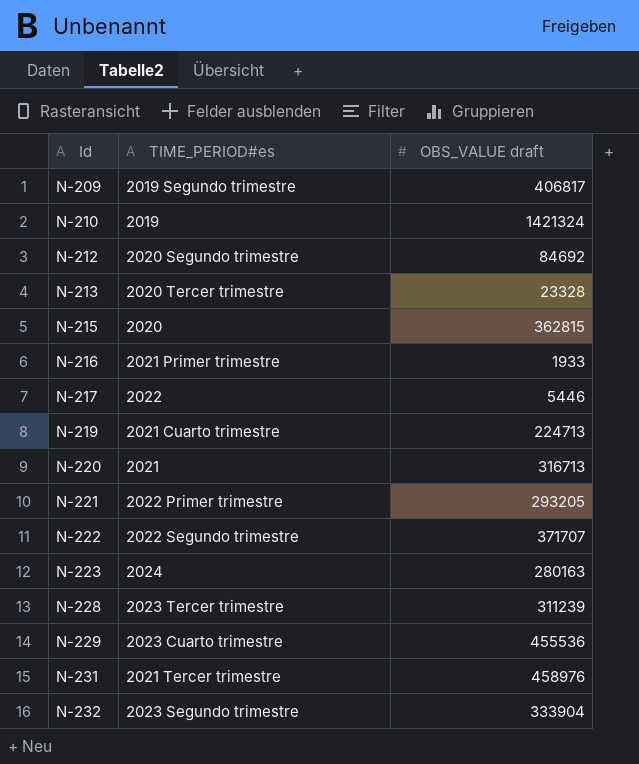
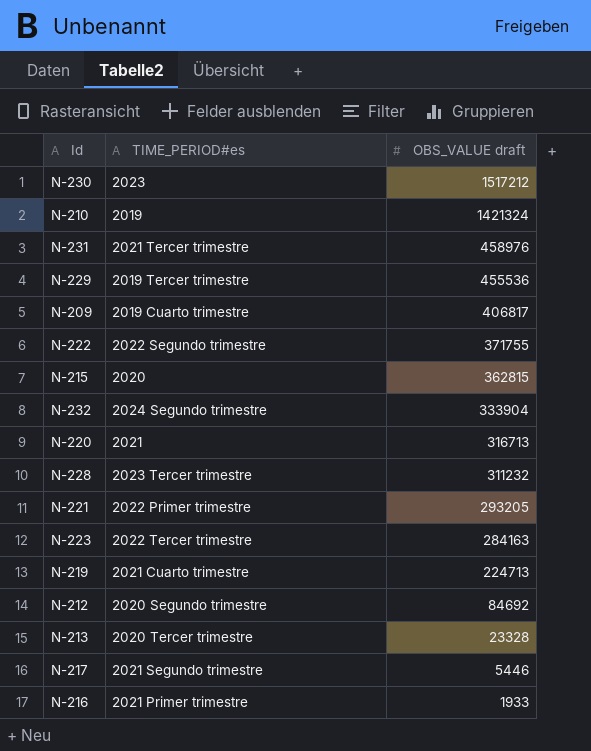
row order: Id ascending -> OBS_VALUE draft descending
row N-230: none -> 2023 | 1517212
N-229 | TIME_PERIOD#es: 2023 Cuarto trimestre -> 2019 Tercer trimestre
N-209 | TIME_PERIOD#es: 2019 Segundo trimestre -> 2019 Cuarto trimestre
N-222 | OBS_VALUE draft: 371707 -> 371755
N-232 | TIME_PERIOD#es: 2023 Segundo trimestre -> 2024 Segundo trimestre
N-228 | OBS_VALUE draft: 311239 -> 311232
N-223 | TIME_PERIOD#es: 2024 -> 2022 Tercer trimestre
N-223 | OBS_VALUE draft: 280163 -> 284163
N-217 | TIME_PERIOD#es: 2022 -> 2021 Segundo trimestre

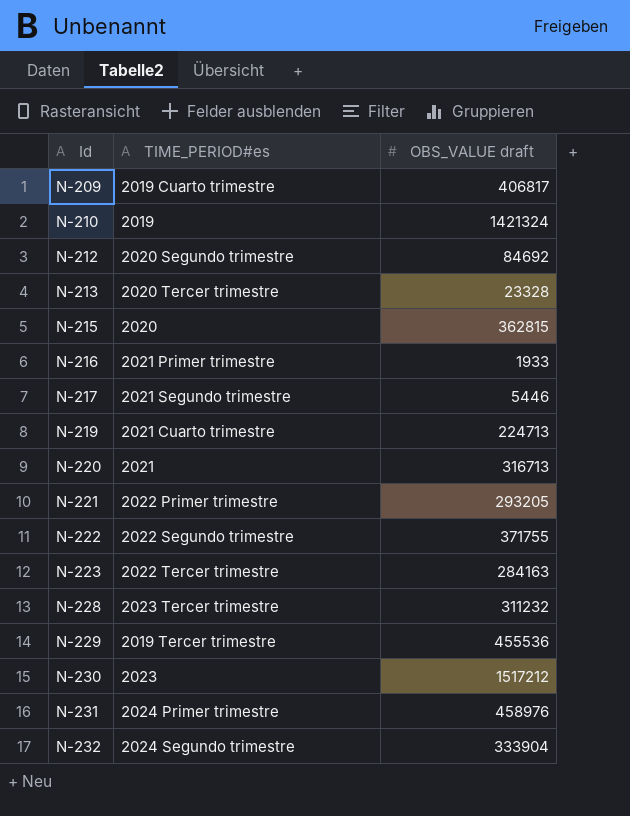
row order: OBS_VALUE draft descending -> Id ascending
N-231 | TIME_PERIOD#es: 2021 Tercer trimestre -> 2024 Primer trimestre

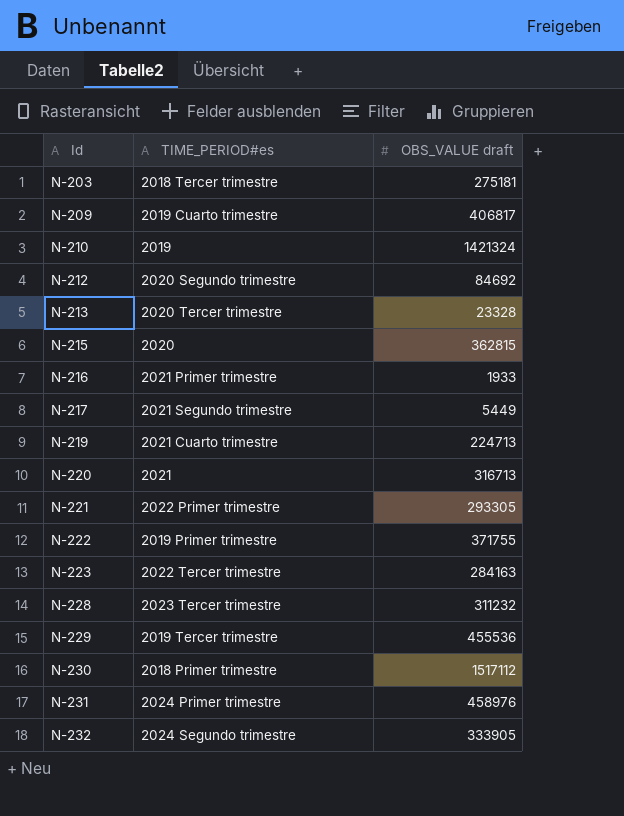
row N-203: none -> 2018 Tercer trimestre | 275181
N-217 | OBS_VALUE draft: 5446 -> 5449
N-221 | OBS_VALUE draft: 293205 -> 293305
N-222 | TIME_PERIOD#es: 2022 Segundo trimestre -> 2019 Primer trimestre
N-230 | TIME_PERIOD#es: 2023 -> 2018 Primer trimestre
N-230 | OBS_VALUE draft: 1517212 -> 1517112
N-232 | OBS_VALUE draft: 333904 -> 333905

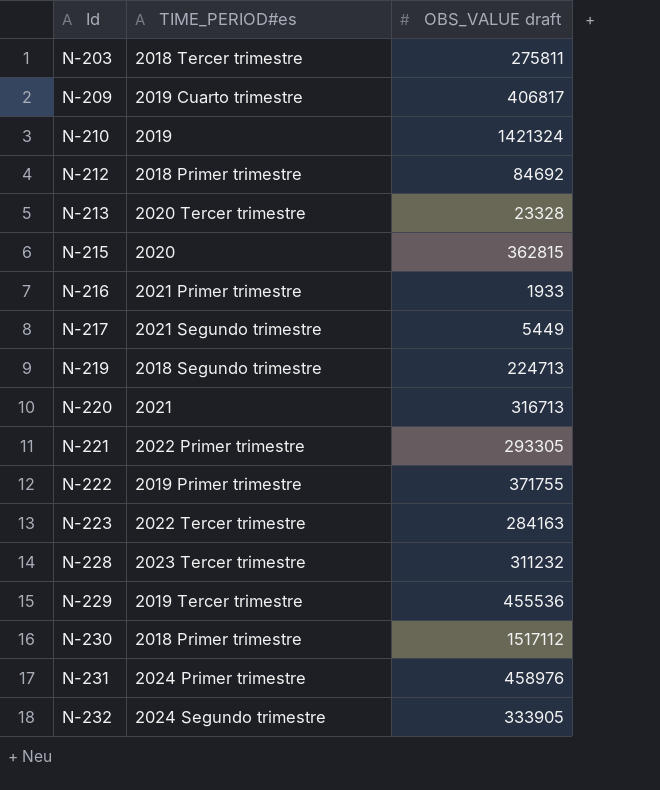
N-203 | OBS_VALUE draft: 275181 -> 275811
N-212 | TIME_PERIOD#es: 2020 Segundo trimestre -> 2018 Primer trimestre
N-219 | TIME_PERIOD#es: 2021 Cuarto trimestre -> 2018 Segundo trimestre

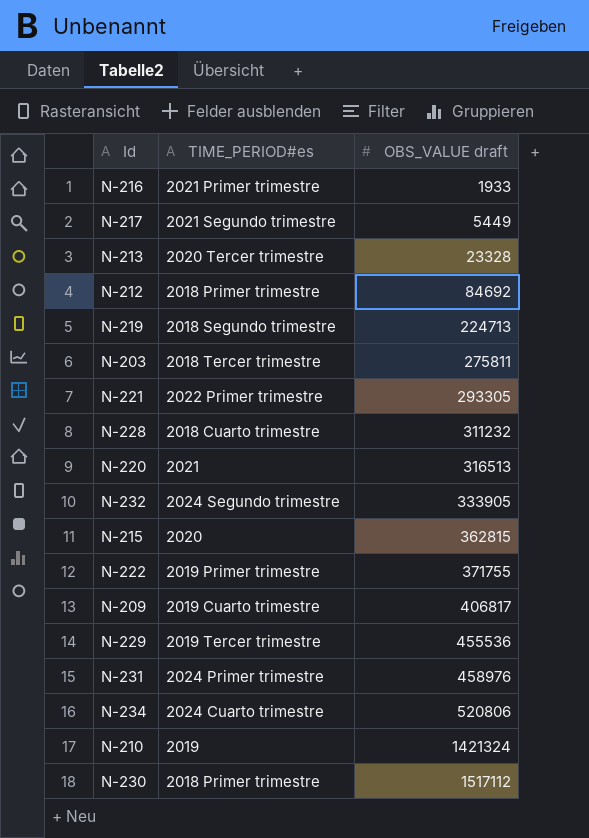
row order: Id ascending -> OBS_VALUE draft ascending
row N-223: 2022 Tercer trimestre | 284163 -> none
N-228 | TIME_PERIOD#es: 2023 Tercer trimestre -> 2018 Cuarto trimestre
N-220 | OBS_VALUE draft: 316713 -> 316513
row N-234: none -> 2024 Cuarto trimestre | 520806

